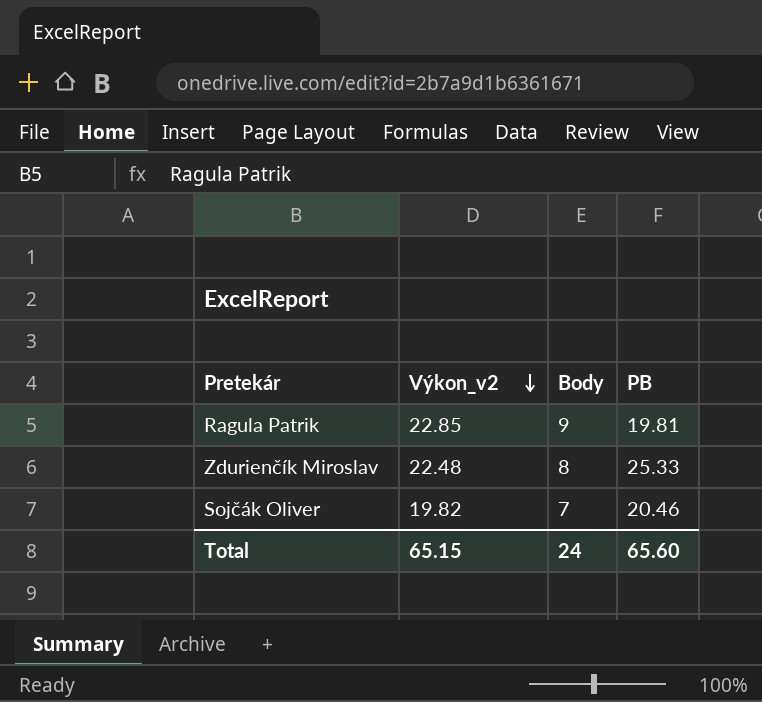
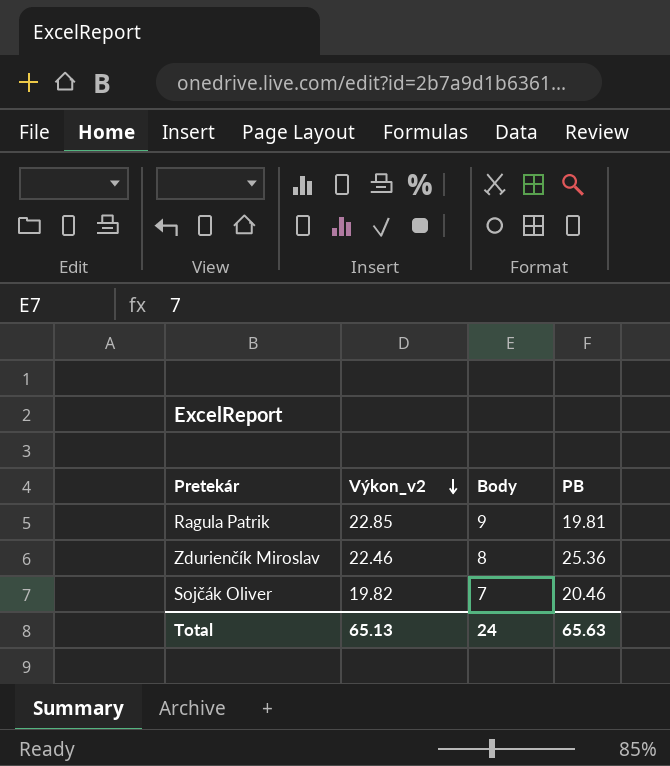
Zdurienčík Miroslav | Výkon_v2: 22.48 -> 22.46
Zdurienčík Miroslav | PB: 25.33 -> 25.36
Total | Výkon_v2: 65.15 -> 65.13
Total | PB: 65.60 -> 65.63

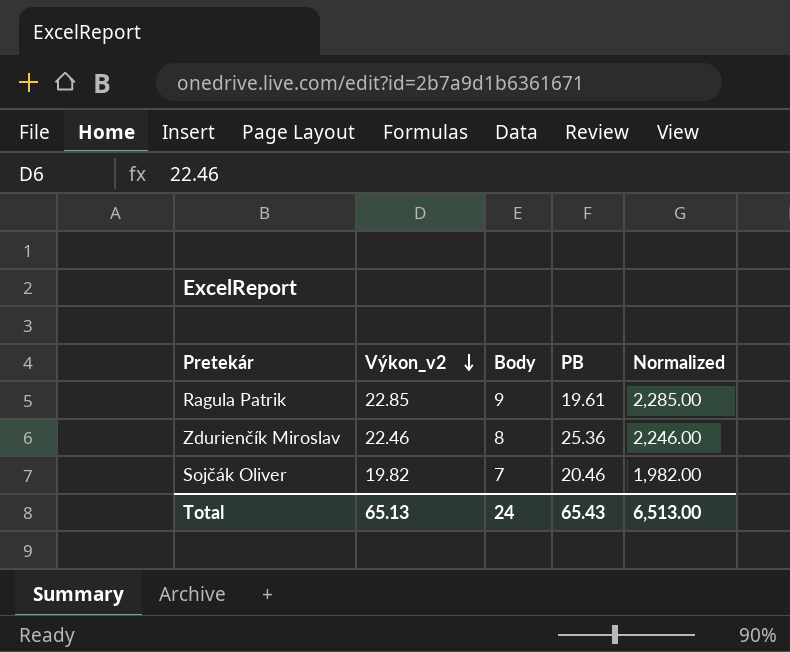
column Normalized | formula: none -> [Výkon_v2] * 100
Ragula Patrik | PB: 19.81 -> 19.61
Total | PB: 65.63 -> 65.43

